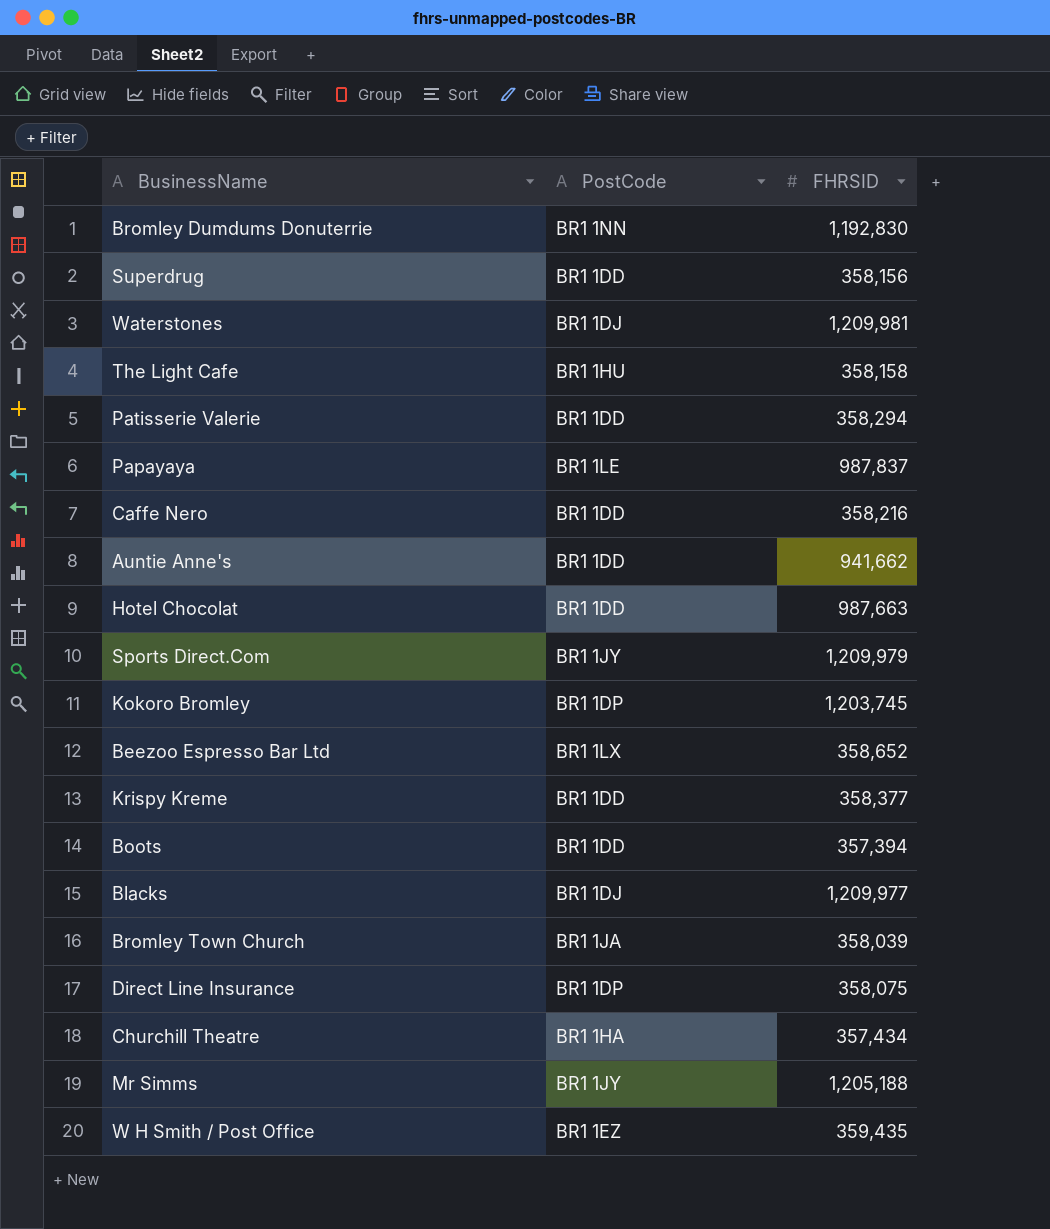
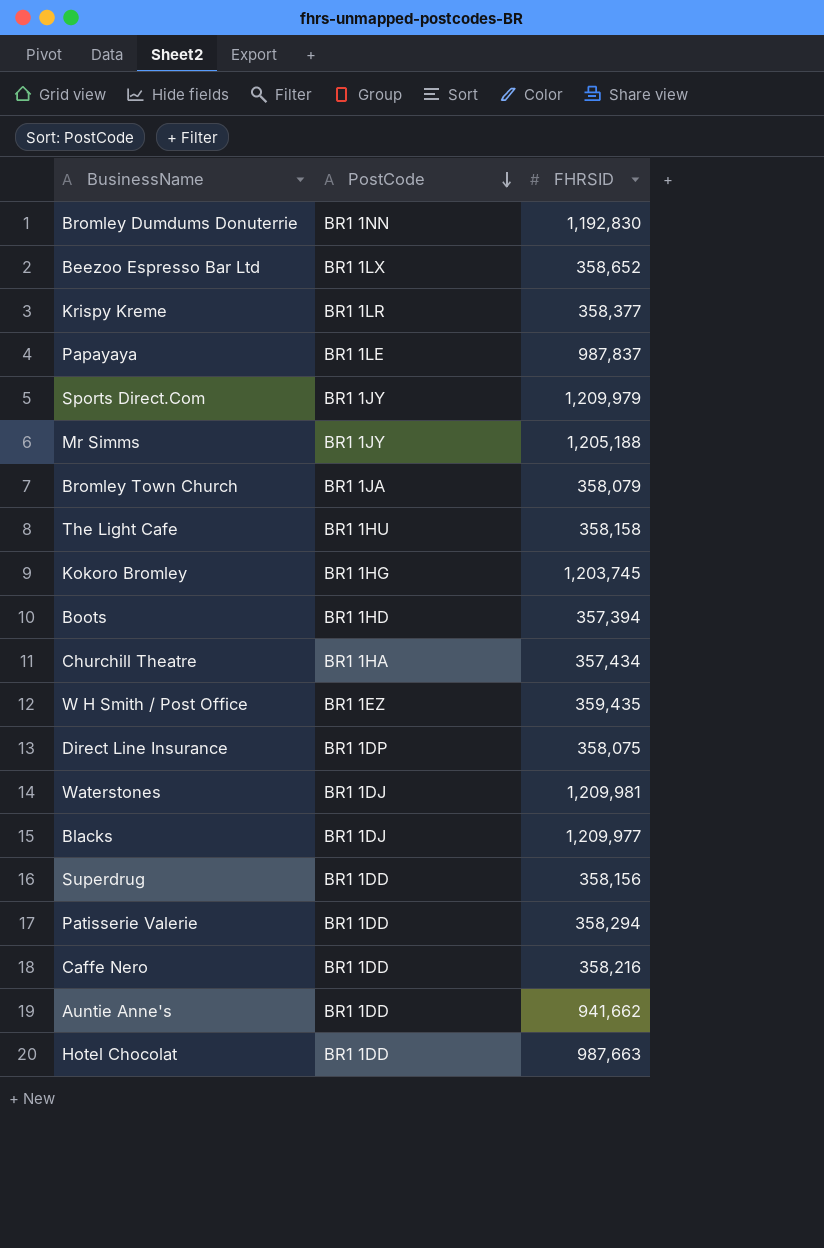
row order: none -> PostCode descending
Krispy Kreme | PostCode: BR1 1DD -> BR1 1LR
Bromley Town Church | FHRSID: 358,039 -> 358,079
Kokoro Bromley | PostCode: BR1 1DP -> BR1 1HG
Boots | PostCode: BR1 1DD -> BR1 1HD

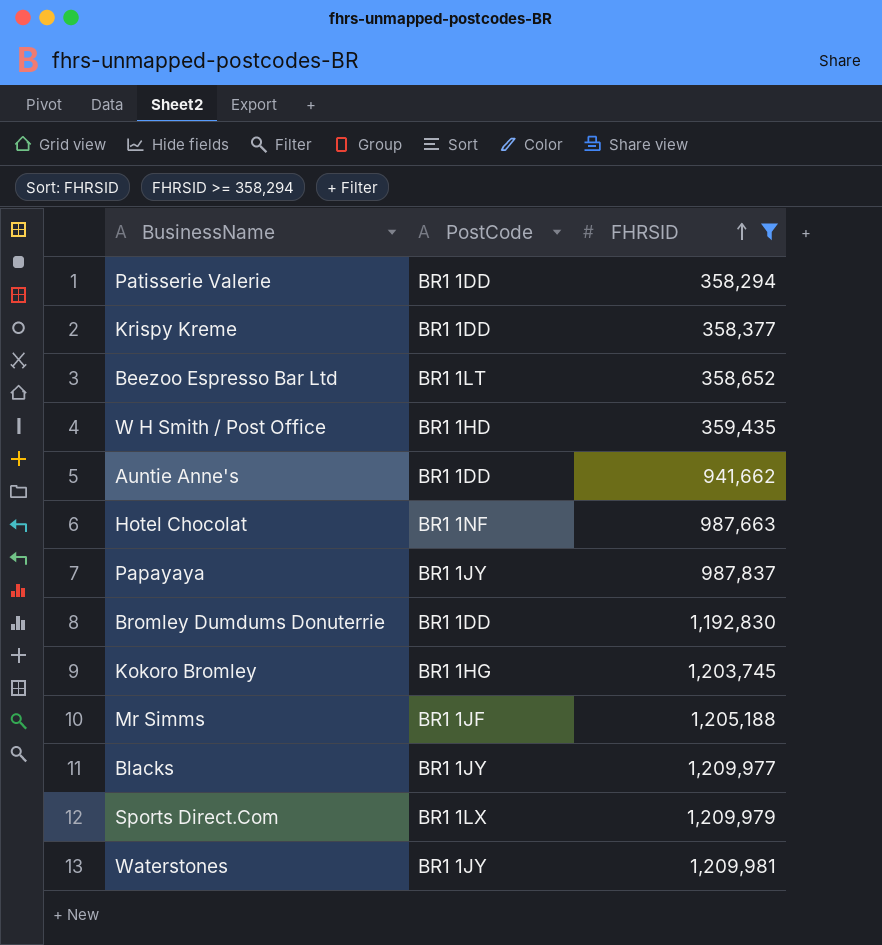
filter: none -> FHRSID >= 358,294
row order: PostCode descending -> FHRSID ascending
Krispy Kreme | PostCode: BR1 1LR -> BR1 1DD
Beezoo Espresso Bar Ltd | PostCode: BR1 1LX -> BR1 1LT
W H Smith / Post Office | PostCode: BR1 1EZ -> BR1 1HD
Hotel Chocolat | PostCode: BR1 1DD -> BR1 1NF
Papayaya | PostCode: BR1 1LE -> BR1 1JY
Bromley Dumdums Donuterrie | PostCode: BR1 1NN -> BR1 1DD
Mr Simms | PostCode: BR1 1JY -> BR1 1JF
Blacks | PostCode: BR1 1DJ -> BR1 1JY
Sports Direct.Com | PostCode: BR1 1JY -> BR1 1LX
Waterstones | PostCode: BR1 1DJ -> BR1 1JY

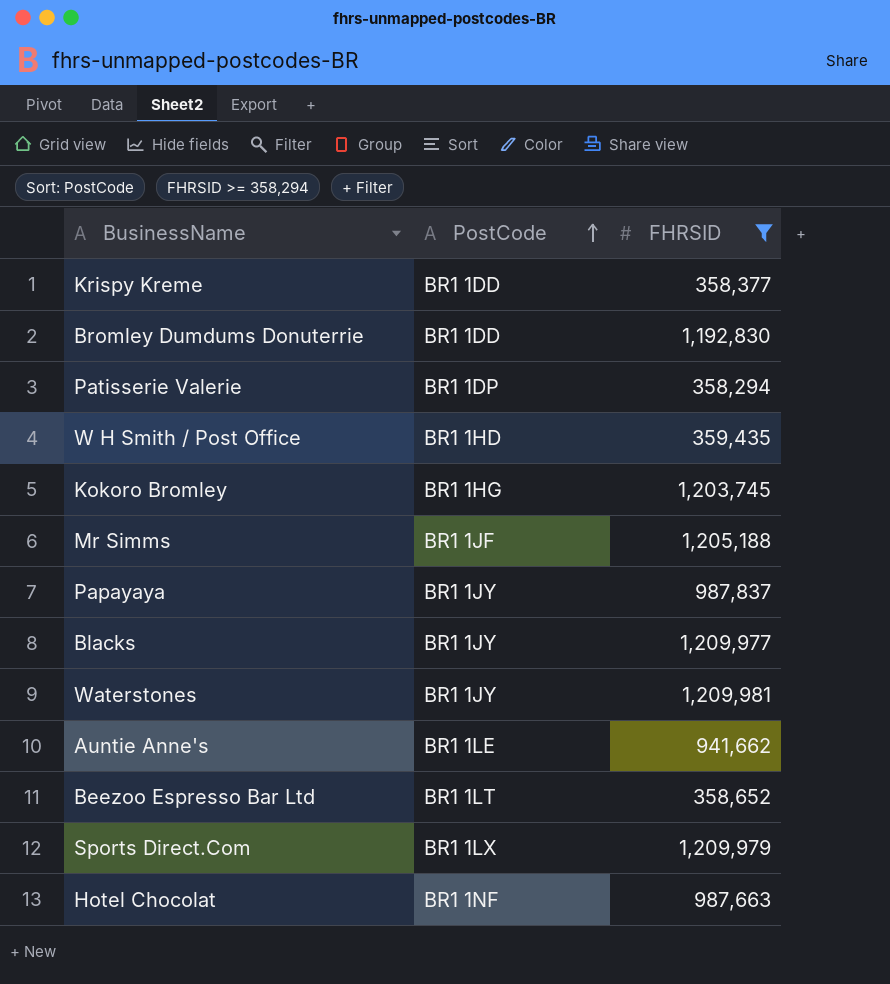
row order: FHRSID ascending -> PostCode ascending
Patisserie Valerie | PostCode: BR1 1DD -> BR1 1DP
Auntie Anne's | PostCode: BR1 1DD -> BR1 1LE

